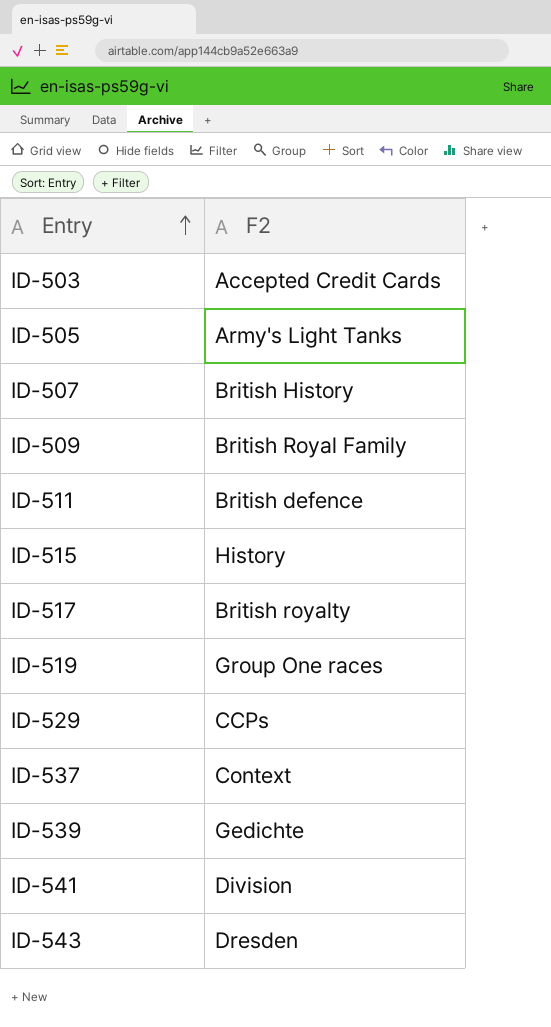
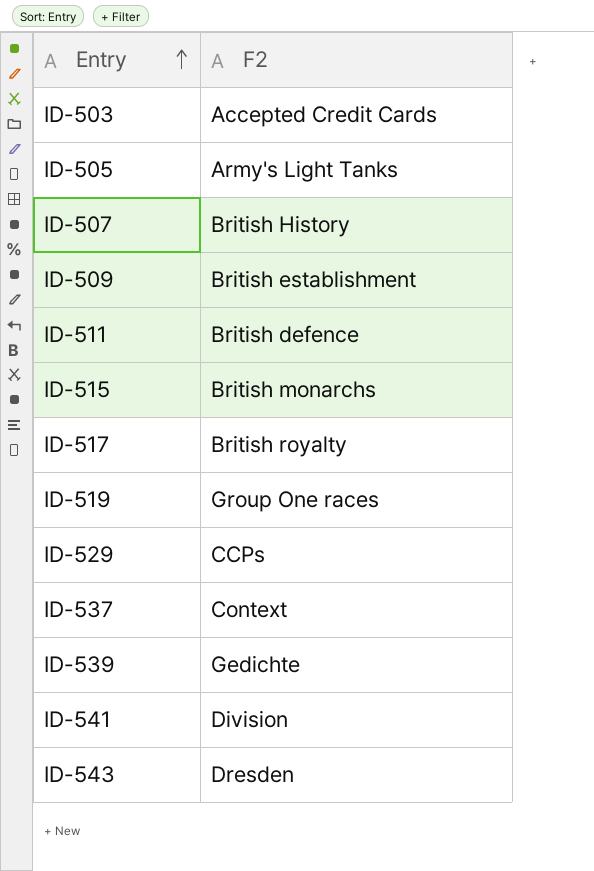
ID-509 | F2: British Royal Family -> British establishment
ID-515 | F2: History -> British monarchs

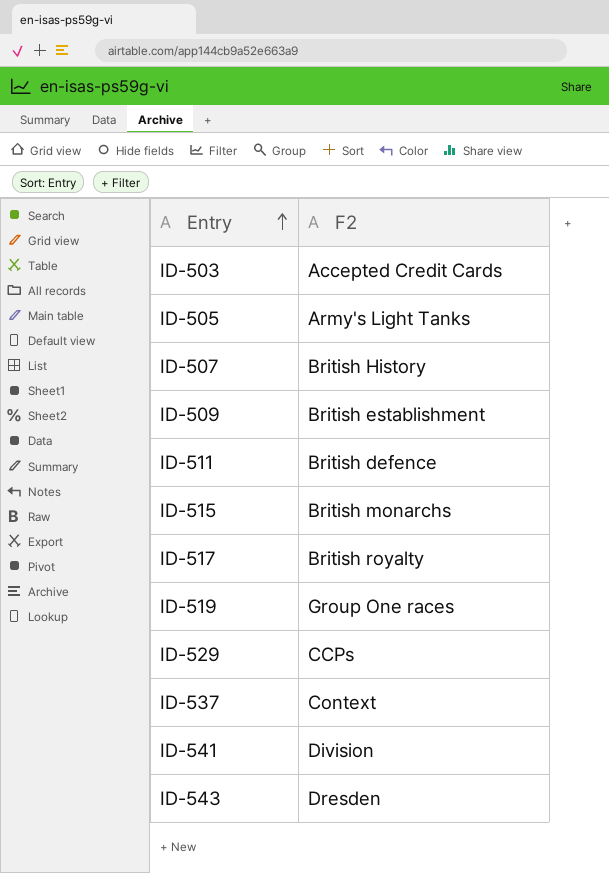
row ID-539: Gedichte -> none

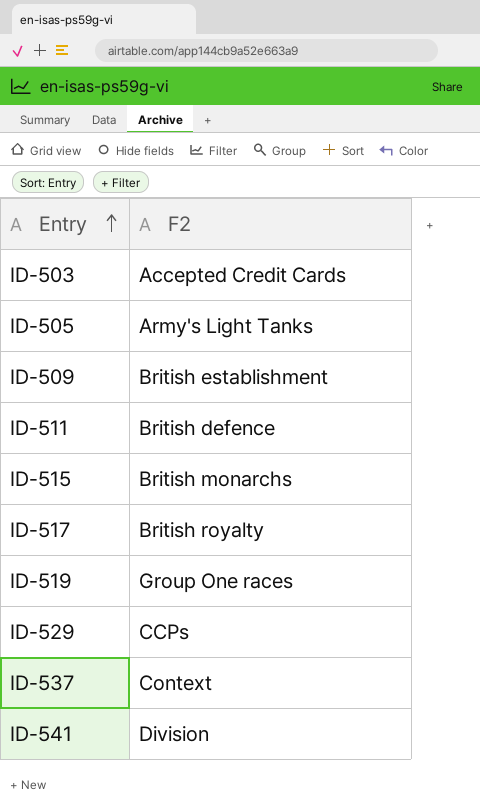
row ID-507: British History -> none
row ID-543: Dresden -> none

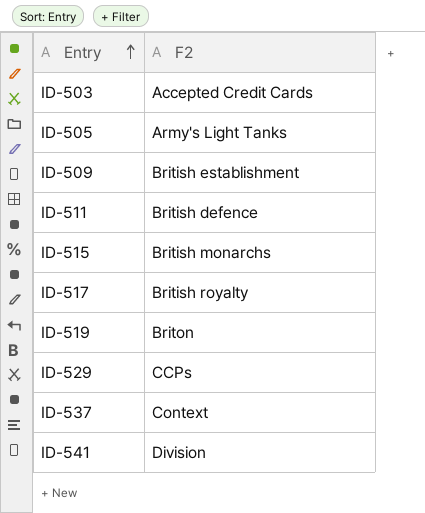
ID-519 | F2: Group One races -> Briton

